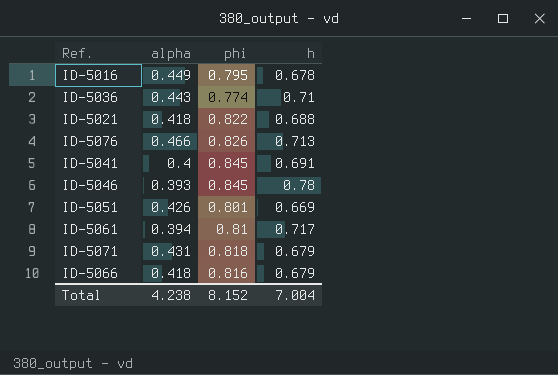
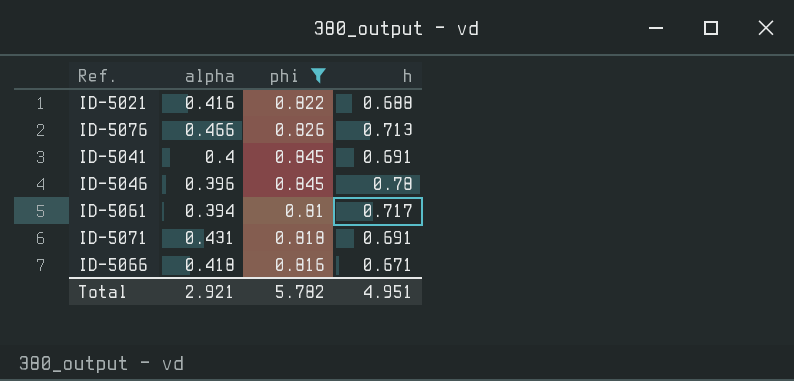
filter: none -> phi >= 0.81
ID-5021 | alpha: 0.418 -> 0.416
ID-5046 | alpha: 0.393 -> 0.396
ID-5071 | h: 0.679 -> 0.691
ID-5066 | h: 0.679 -> 0.671
Total | alpha: 4.238 -> 2.921
Total | phi: 8.152 -> 5.782
Total | h: 7.004 -> 4.951

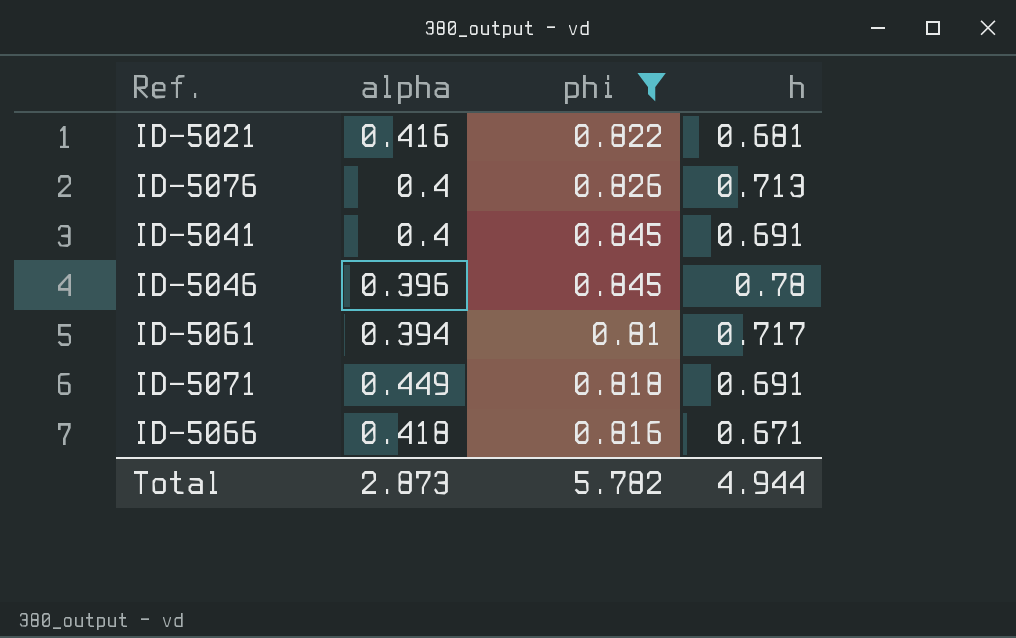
ID-5021 | h: 0.688 -> 0.681
ID-5076 | alpha: 0.466 -> 0.4
ID-5071 | alpha: 0.431 -> 0.449
Total | alpha: 2.921 -> 2.873
Total | h: 4.951 -> 4.944

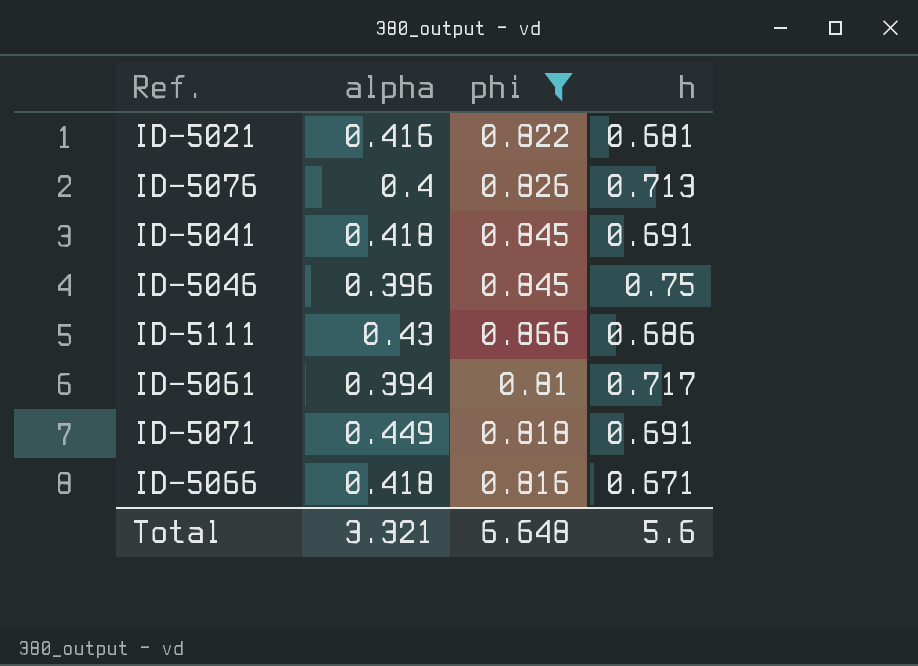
ID-5041 | alpha: 0.4 -> 0.418
ID-5046 | h: 0.78 -> 0.75
row ID-5111: none -> 0.43 | 0.866 | 0.686
Total | alpha: 2.873 -> 3.321
Total | phi: 5.782 -> 6.648
Total | h: 4.944 -> 5.6

